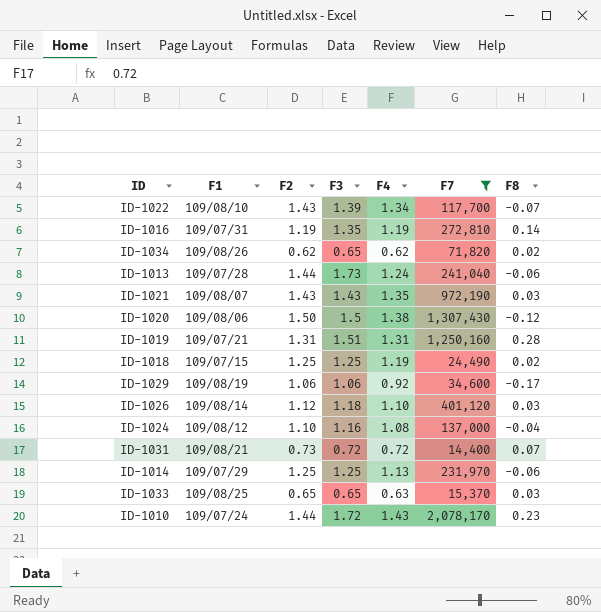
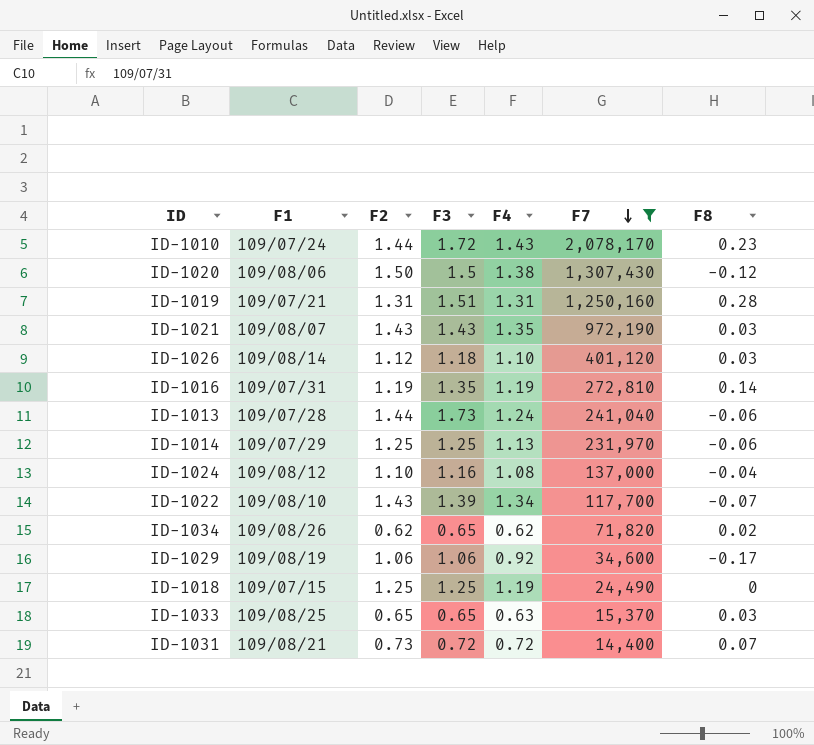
row order: none -> F7 descending
ID-1018 | F8: 0.02 -> 0

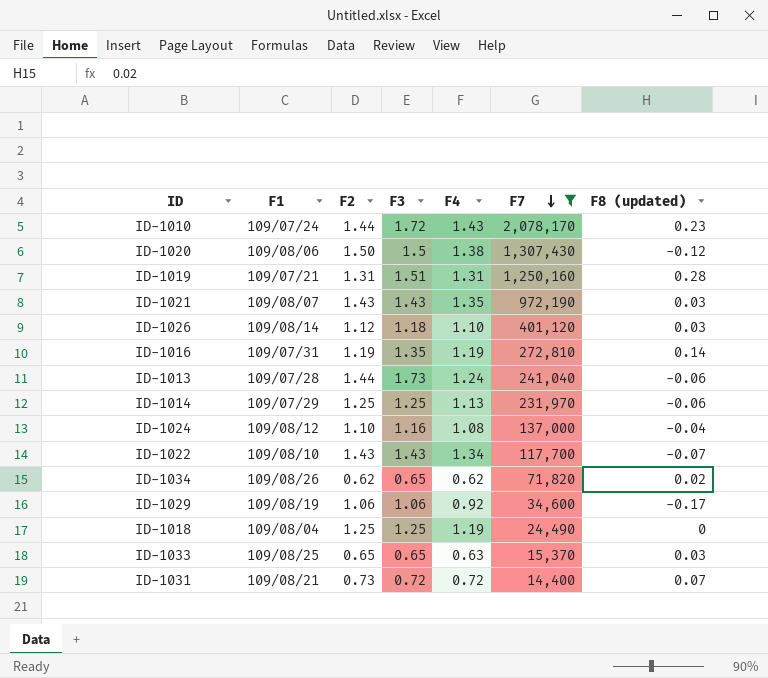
column name: F8 -> F8 (updated)
ID-1022 | F3: 1.39 -> 1.43
ID-1018 | F1: 109/07/15 -> 109/08/04

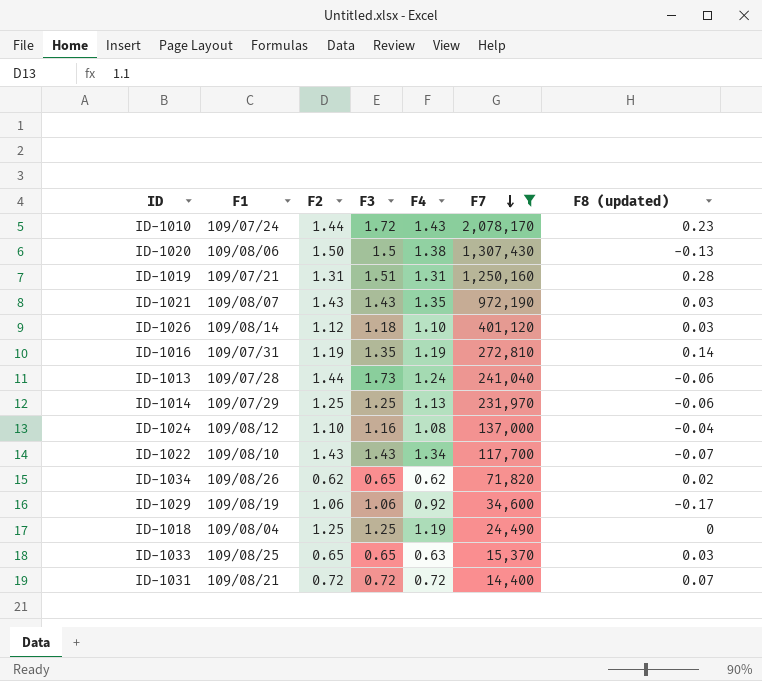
ID-1020 | F8 (updated): -0.12 -> -0.13
ID-1031 | F2: 0.73 -> 0.72

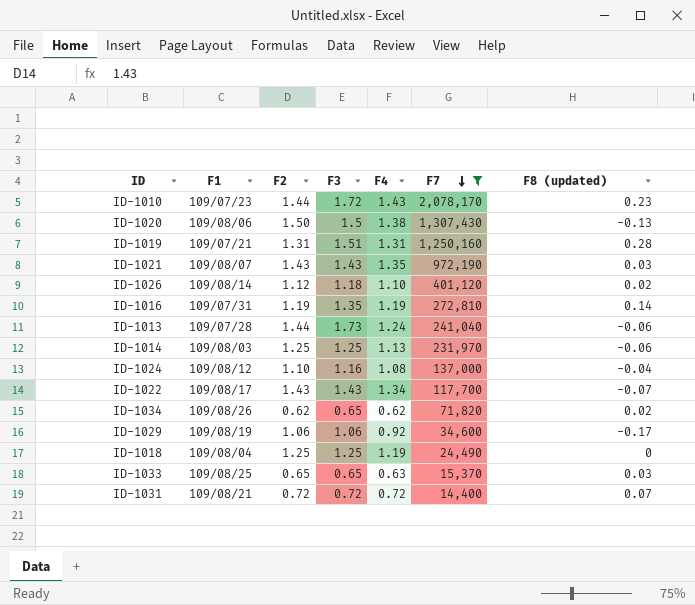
ID-1010 | F1: 109/07/24 -> 109/07/23
ID-1026 | F8 (updated): 0.03 -> 0.02
ID-1014 | F1: 109/07/29 -> 109/08/03
ID-1022 | F1: 109/08/10 -> 109/08/17

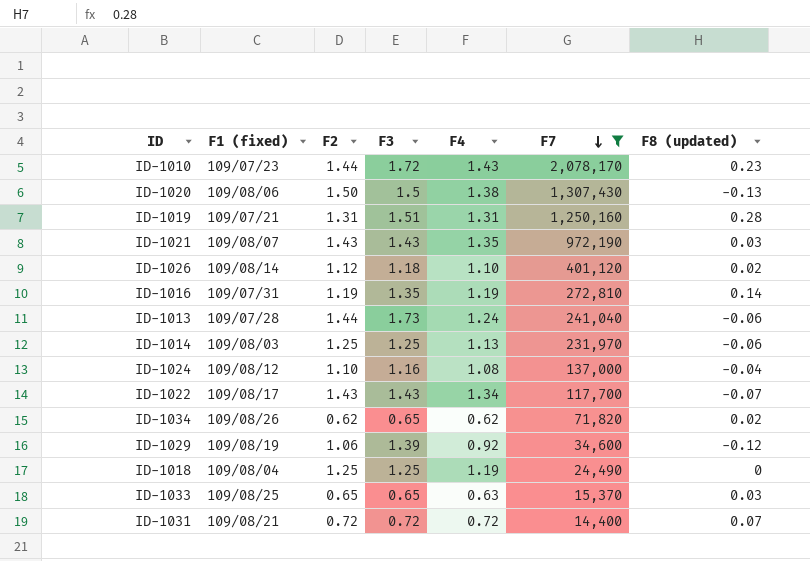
column name: F1 -> F1 (fixed)
ID-1029 | F3: 1.06 -> 1.39
ID-1029 | F8 (updated): -0.17 -> -0.12

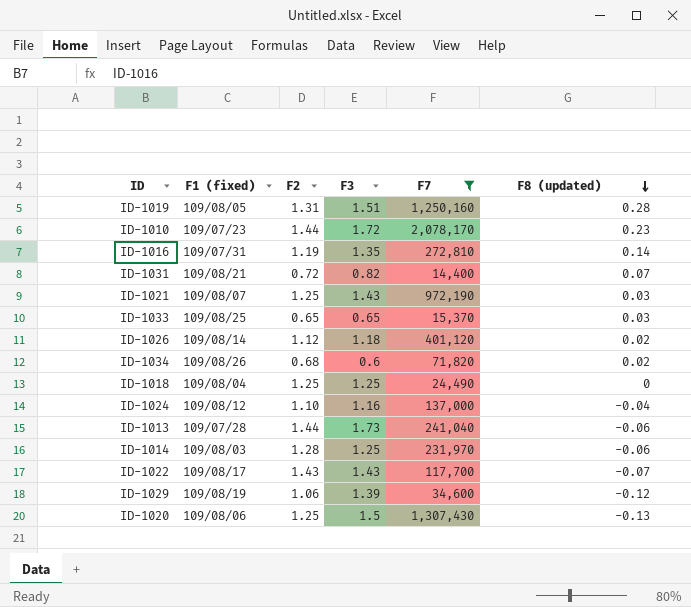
row order: F7 descending -> F8 (updated) descending
column F4 | position: 5 -> none
ID-1019 | F1 (fixed): 109/07/21 -> 109/08/05
ID-1031 | F3: 0.72 -> 0.82
ID-1021 | F2: 1.43 -> 1.25
ID-1034 | F2: 0.62 -> 0.68
ID-1034 | F3: 0.65 -> 0.6
ID-1014 | F2: 1.25 -> 1.28
ID-1020 | F2: 1.50 -> 1.25

